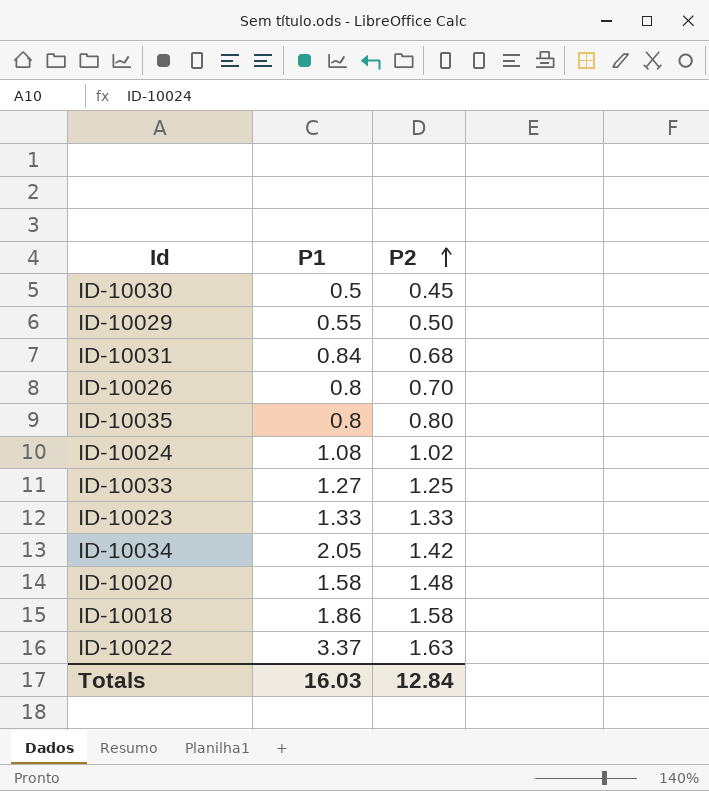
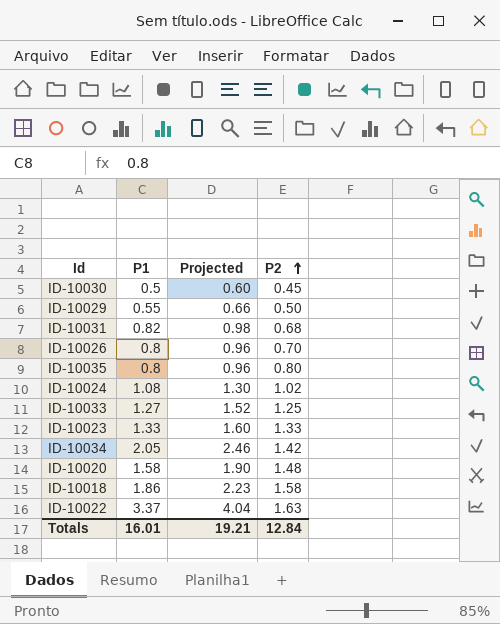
column Projected | formula: none -> [P1] * 1.2
ID-10031 | P1: 0.84 -> 0.82
Totals | P1: 16.03 -> 16.01

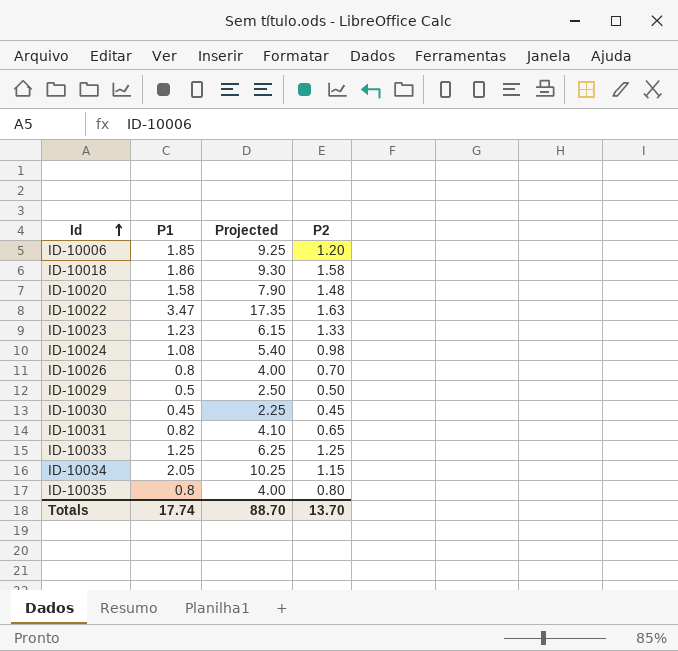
row order: P2 ascending -> Id ascending
column Projected | formula: [P1] * 1.2 -> [P1] * 5
row ID-10006: none -> 1.85 | 9.25 | 1.20
ID-10022 | P1: 3.37 -> 3.47
ID-10023 | P1: 1.33 -> 1.23
ID-10024 | P2: 1.02 -> 0.98
ID-10029 | P1: 0.55 -> 0.5
ID-10030 | P1: 0.5 -> 0.45
ID-10031 | P2: 0.68 -> 0.65
ID-10033 | P1: 1.27 -> 1.25
ID-10034 | P2: 1.42 -> 1.15
Totals | P1: 16.01 -> 17.74
Totals | Projected: 19.21 -> 88.70
Totals | P2: 12.84 -> 13.70

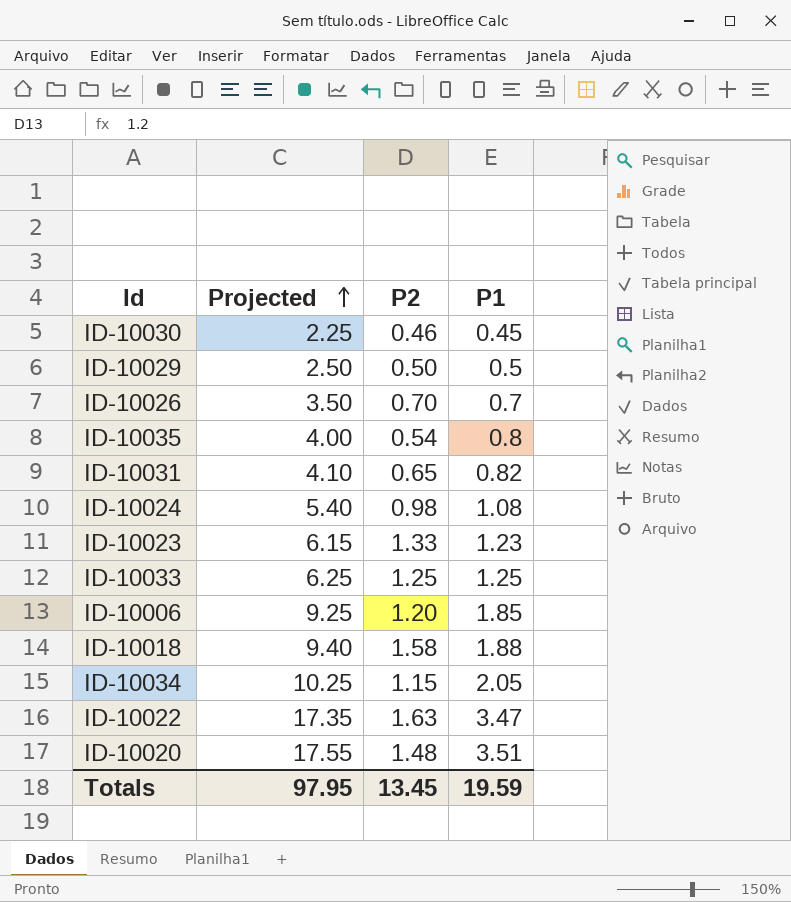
row order: Id ascending -> Projected ascending
column P1 | position: 2 -> 4
ID-10030 | P2: 0.45 -> 0.46
ID-10026 | Projected: 4.00 -> 3.50
ID-10026 | P1: 0.8 -> 0.7
ID-10035 | P2: 0.80 -> 0.54
ID-10018 | Projected: 9.30 -> 9.40
ID-10018 | P1: 1.86 -> 1.88
ID-10020 | Projected: 7.90 -> 17.55
ID-10020 | P1: 1.58 -> 3.51
Totals | Projected: 88.70 -> 97.95
Totals | P2: 13.70 -> 13.45
Totals | P1: 17.74 -> 19.59

